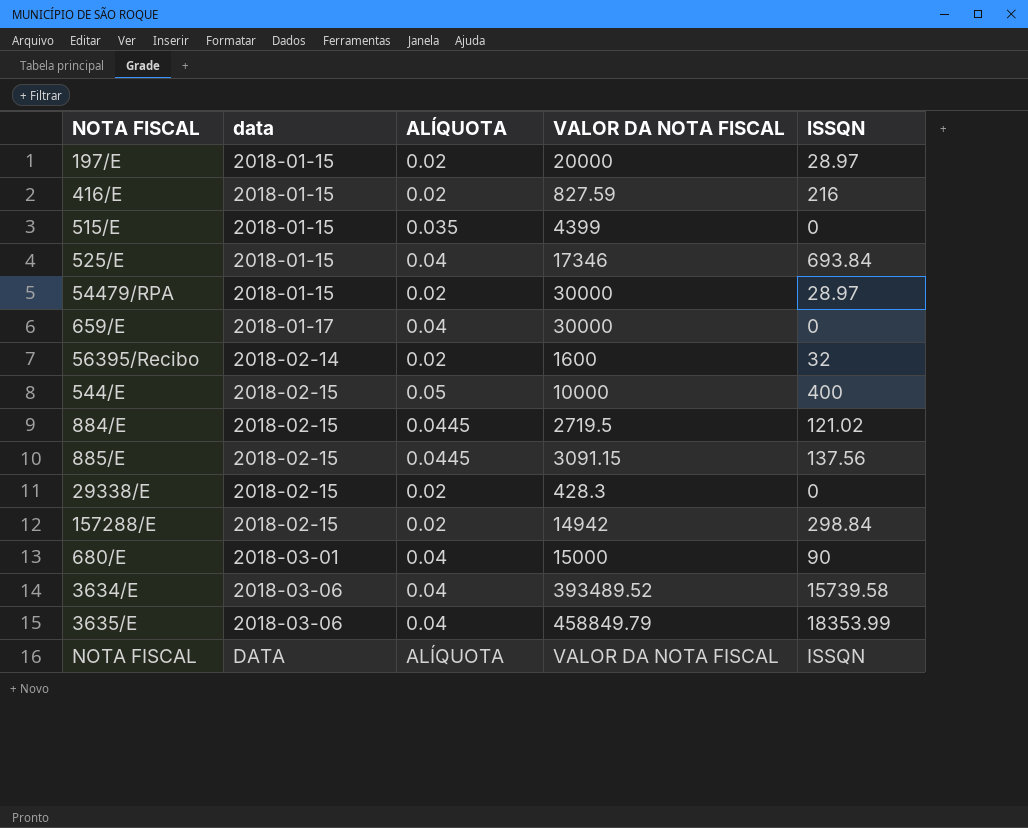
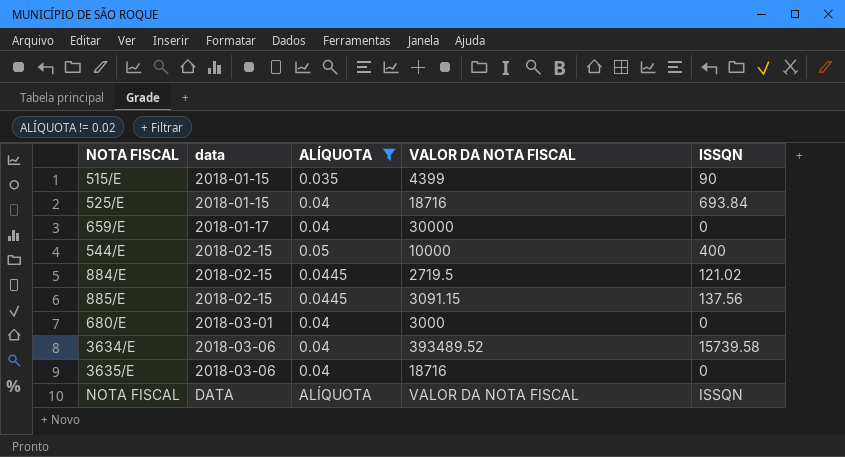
filter: none -> ALÍQUOTA != 0.02
515/E | ISSQN: 0 -> 90
525/E | VALOR DA NOTA FISCAL: 17346 -> 18716
680/E | VALOR DA NOTA FISCAL: 15000 -> 3000
680/E | ISSQN: 90 -> 0
3635/E | VALOR DA NOTA FISCAL: 458849.79 -> 18716
3635/E | ISSQN: 18353.99 -> 0

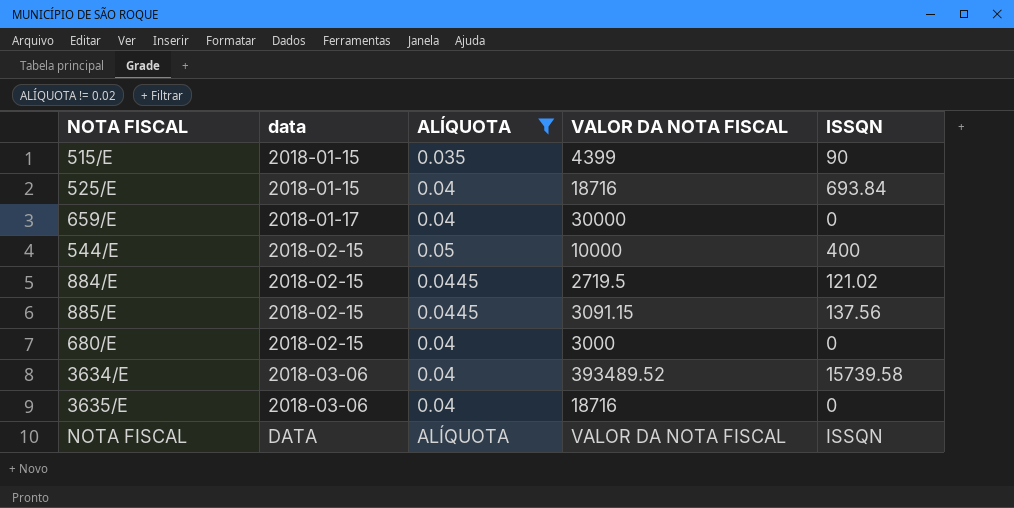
680/E | data: 2018-03-01 -> 2018-02-15

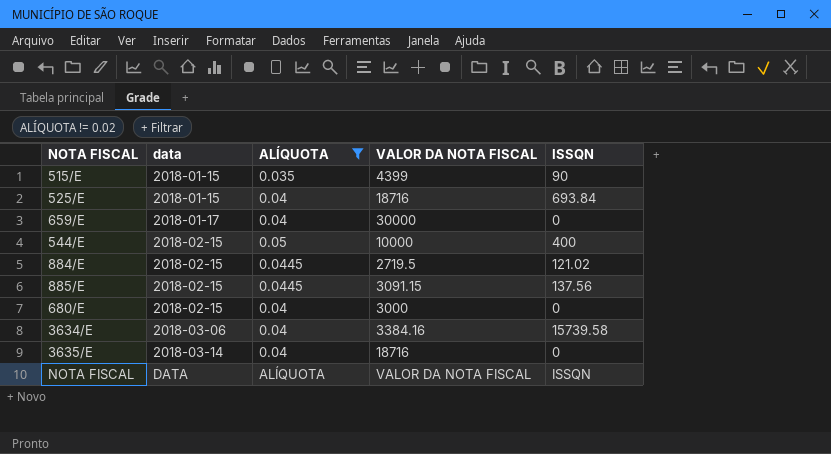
3634/E | VALOR DA NOTA FISCAL: 393489.52 -> 3384.16
3635/E | data: 2018-03-06 -> 2018-03-14

